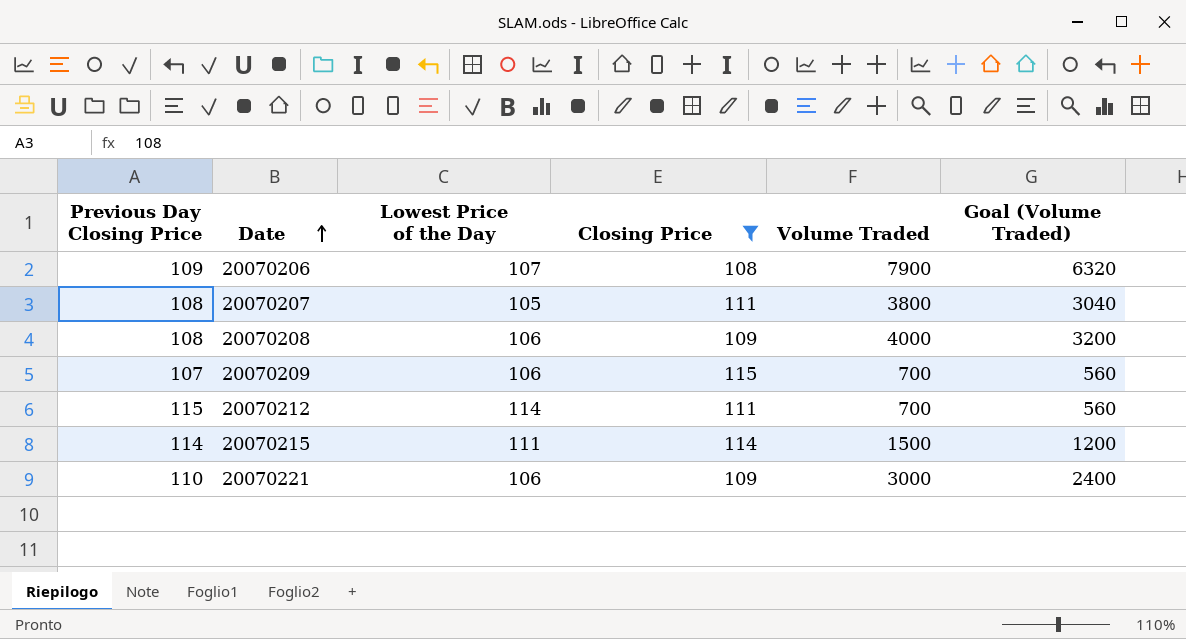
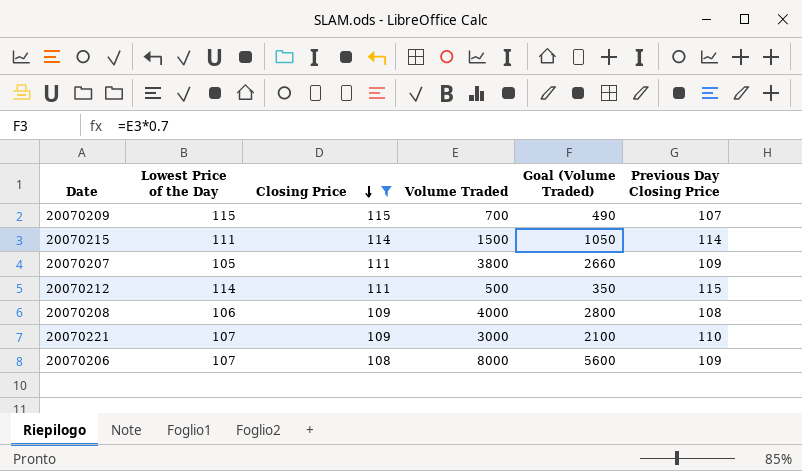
row order: Date ascending -> Closing Price descending
column Goal (Volume Traded) | formula: [Volume Traded] * 0.8 -> [Volume Traded] * 0.7
column Previous Day Closing Price | position: 1 -> 6
20070209 | Lowest Price of the Day: 106 -> 115
20070207 | Previous Day Closing Price: 108 -> 109
20070212 | Volume Traded: 700 -> 500
20070221 | Lowest Price of the Day: 106 -> 107
20070206 | Volume Traded: 7900 -> 8000

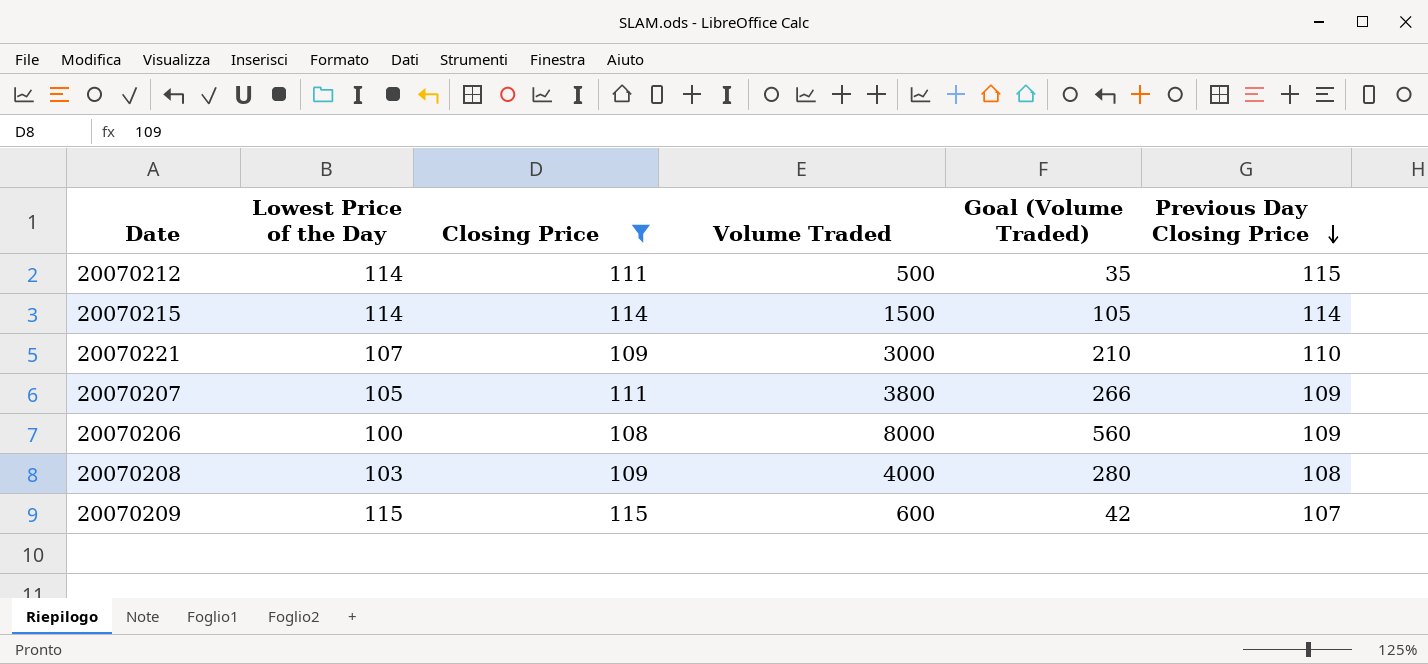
row order: Closing Price descending -> Previous Day Closing Price descending
column Goal (Volume Traded) | formula: [Volume Traded] * 0.7 -> [Volume Traded] * 0.07
20070215 | Lowest Price of the Day: 111 -> 114
20070206 | Lowest Price of the Day: 107 -> 100
20070208 | Lowest Price of the Day: 106 -> 103
20070209 | Volume Traded: 700 -> 600

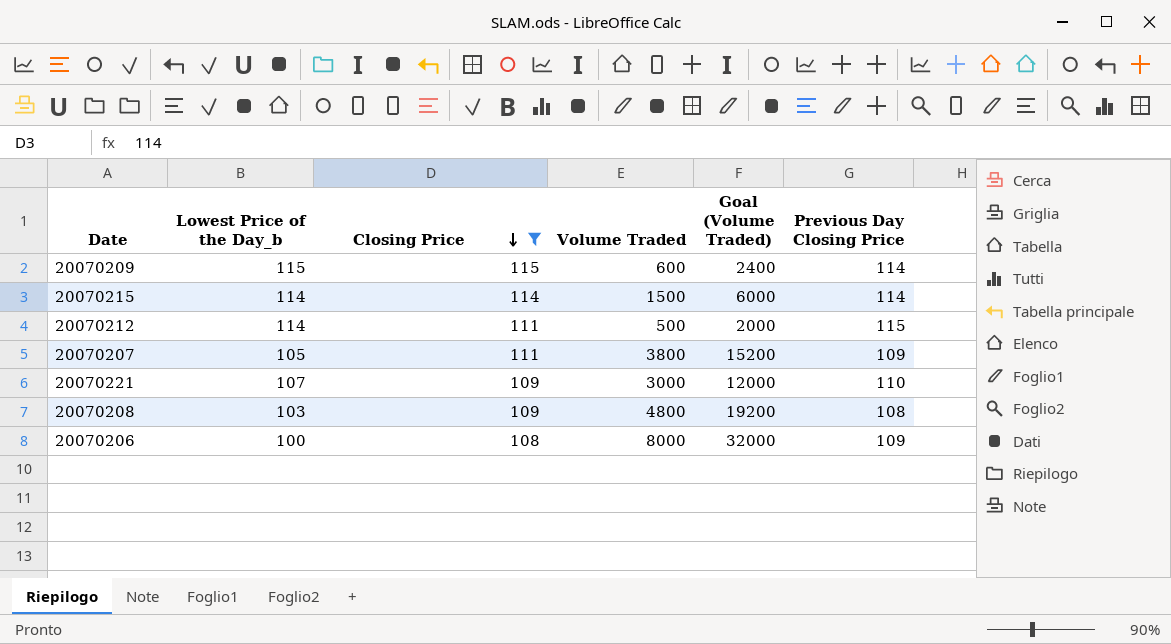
row order: Previous Day Closing Price descending -> Closing Price descending
column name: Lowest Price of the Day -> Lowest Price of the Day_b
column Goal (Volume Traded) | formula: [Volume Traded] * 0.07 -> [Volume Traded] * 4
20070209 | Previous Day Closing Price: 107 -> 114
20070208 | Volume Traded: 4000 -> 4800

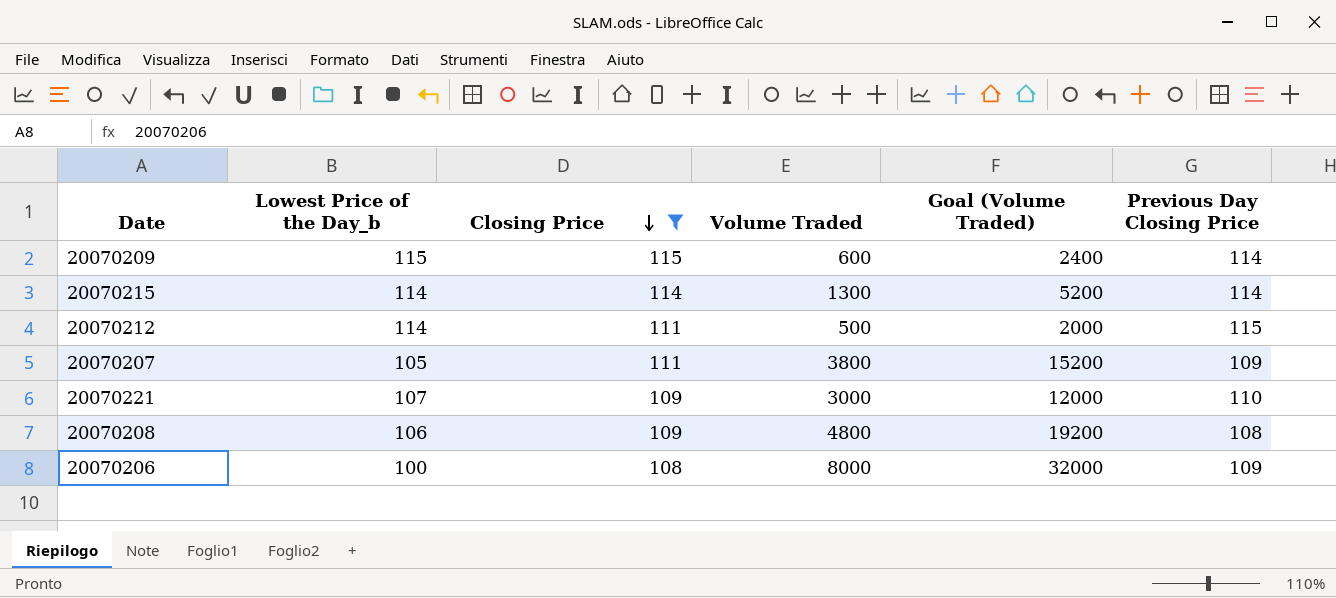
20070215 | Volume Traded: 1500 -> 1300
20070215 | Goal (Volume Traded): 6000 -> 5200
20070208 | Lowest Price of the Day_b: 103 -> 106

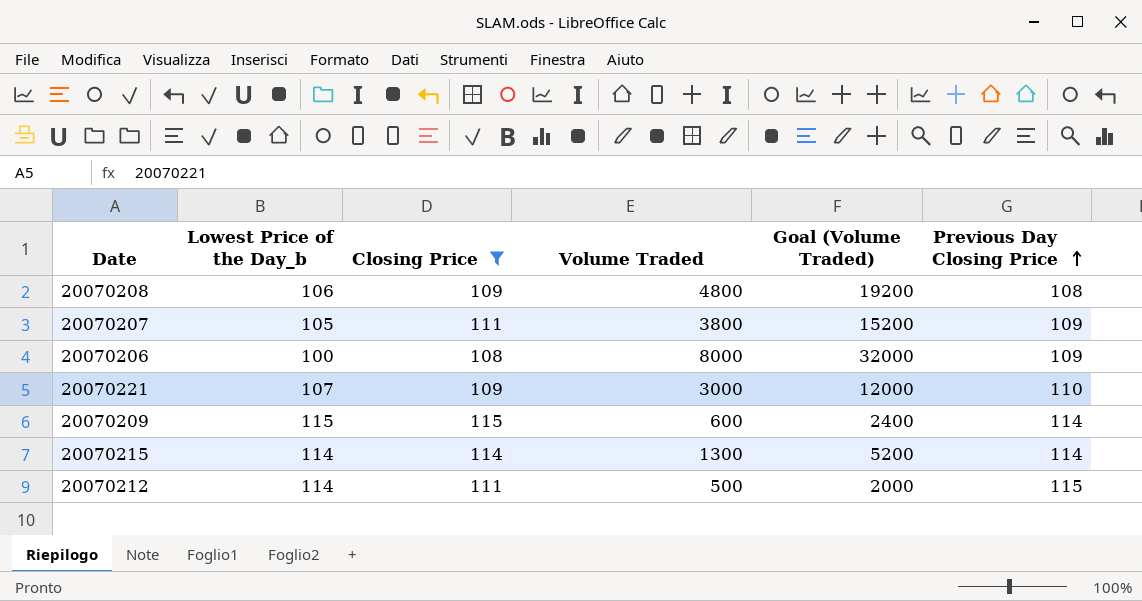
row order: Closing Price descending -> Previous Day Closing Price ascending

